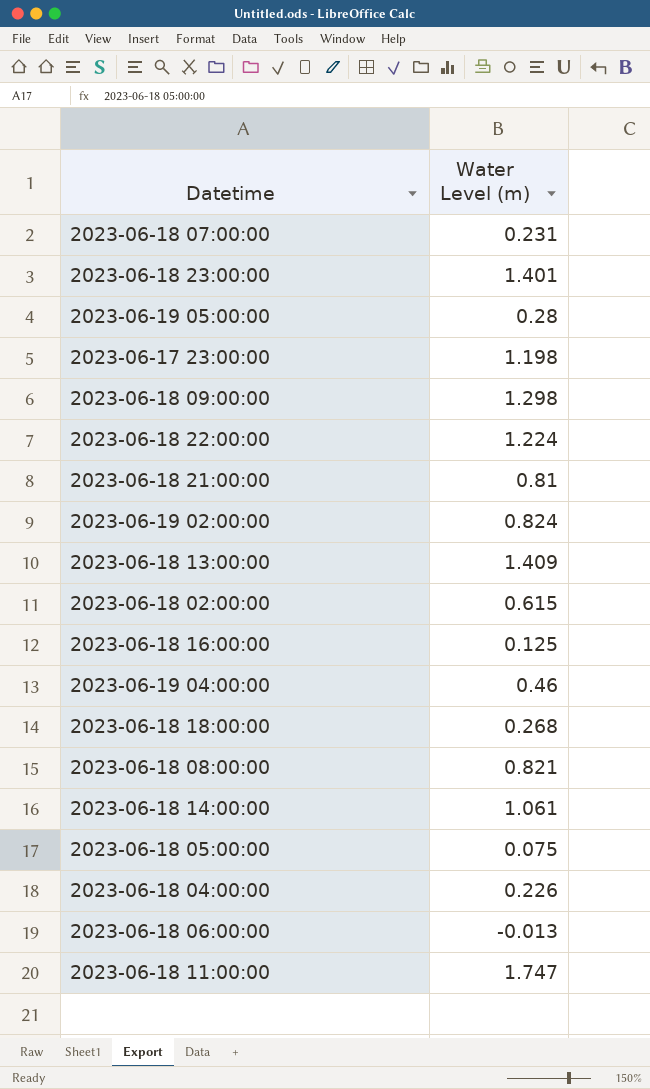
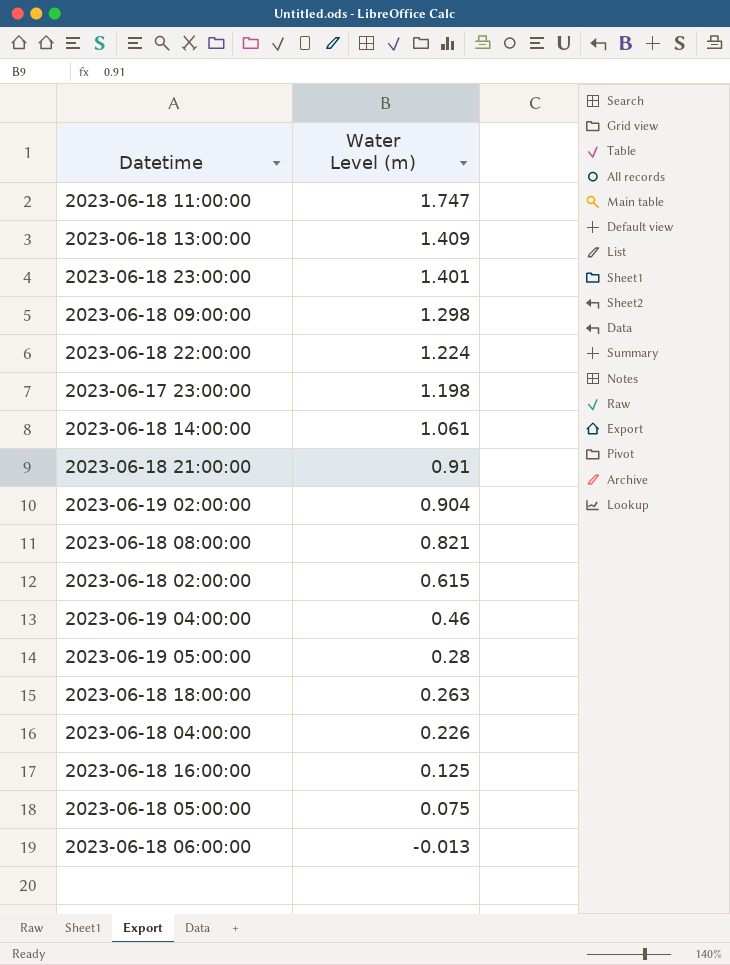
row order: none -> Water Level (m) descending
row 2023-06-18 07:00:00: 0.231 -> none
2023-06-18 21:00:00 | Water Level (m): 0.81 -> 0.91
2023-06-19 02:00:00 | Water Level (m): 0.824 -> 0.904
2023-06-18 18:00:00 | Water Level (m): 0.268 -> 0.263

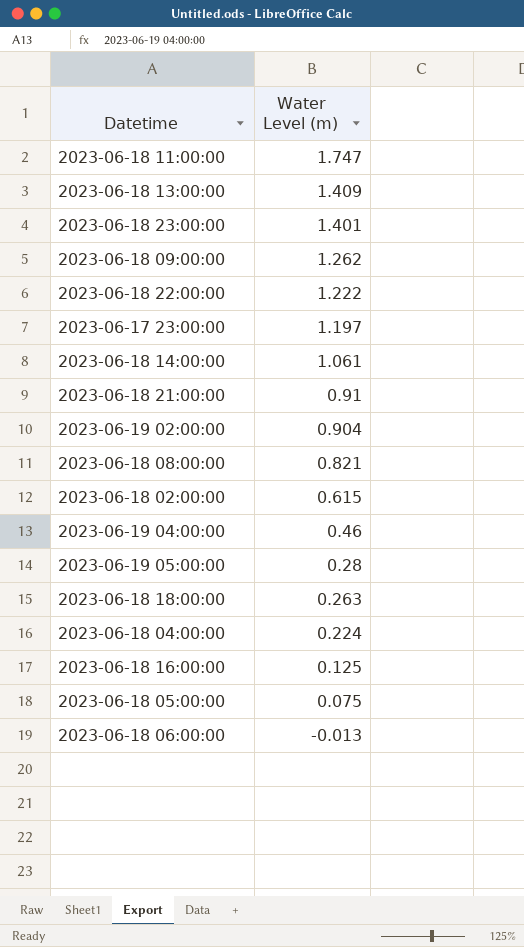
2023-06-18 09:00:00 | Water Level (m): 1.298 -> 1.262
2023-06-18 22:00:00 | Water Level (m): 1.224 -> 1.222
2023-06-17 23:00:00 | Water Level (m): 1.198 -> 1.197
2023-06-18 04:00:00 | Water Level (m): 0.226 -> 0.224

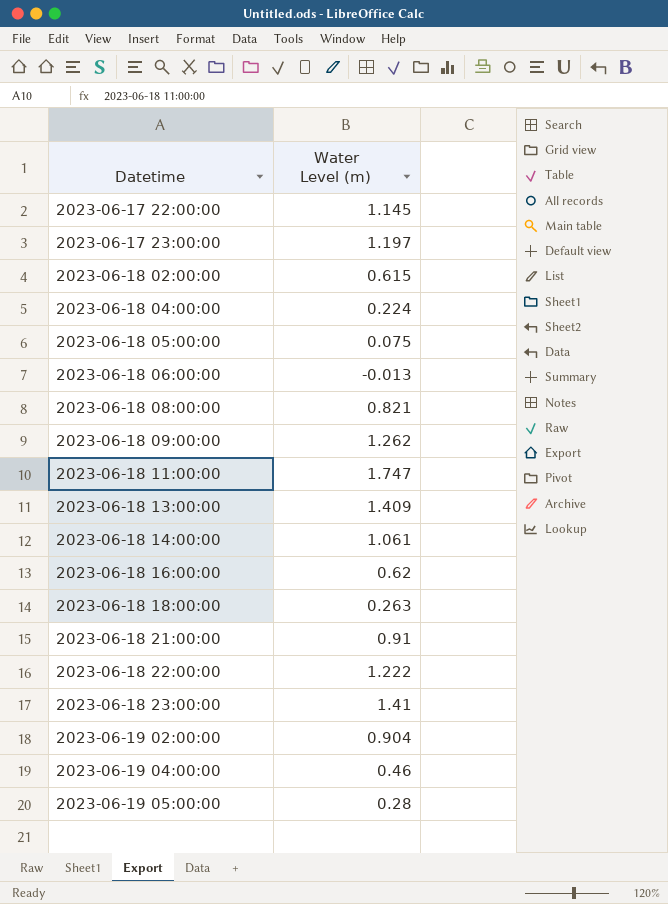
row order: Water Level (m) descending -> Datetime ascending
row 2023-06-17 22:00:00: none -> 1.145
2023-06-18 16:00:00 | Water Level (m): 0.125 -> 0.62
2023-06-18 23:00:00 | Water Level (m): 1.401 -> 1.41

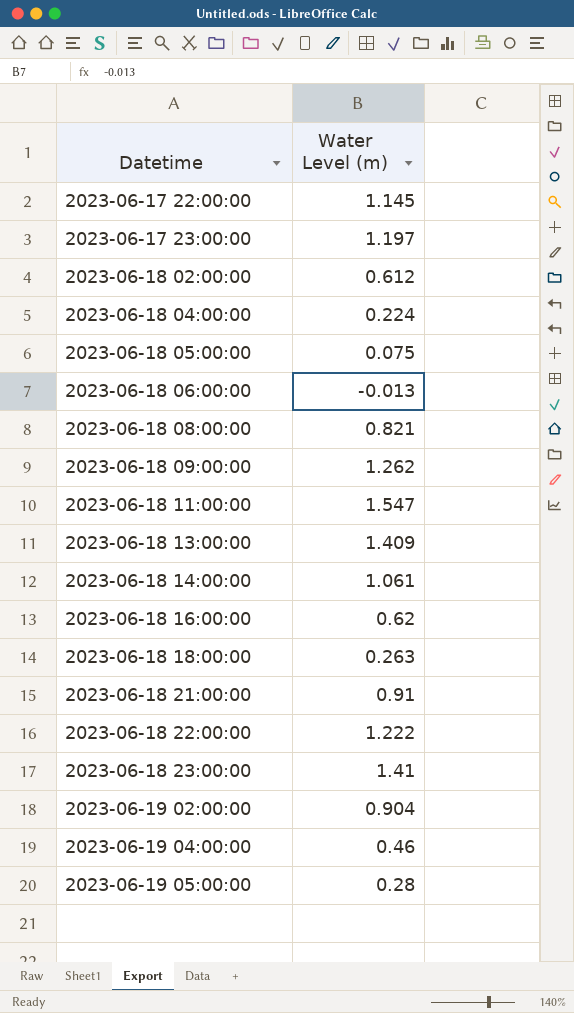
2023-06-18 02:00:00 | Water Level (m): 0.615 -> 0.612
2023-06-18 11:00:00 | Water Level (m): 1.747 -> 1.547

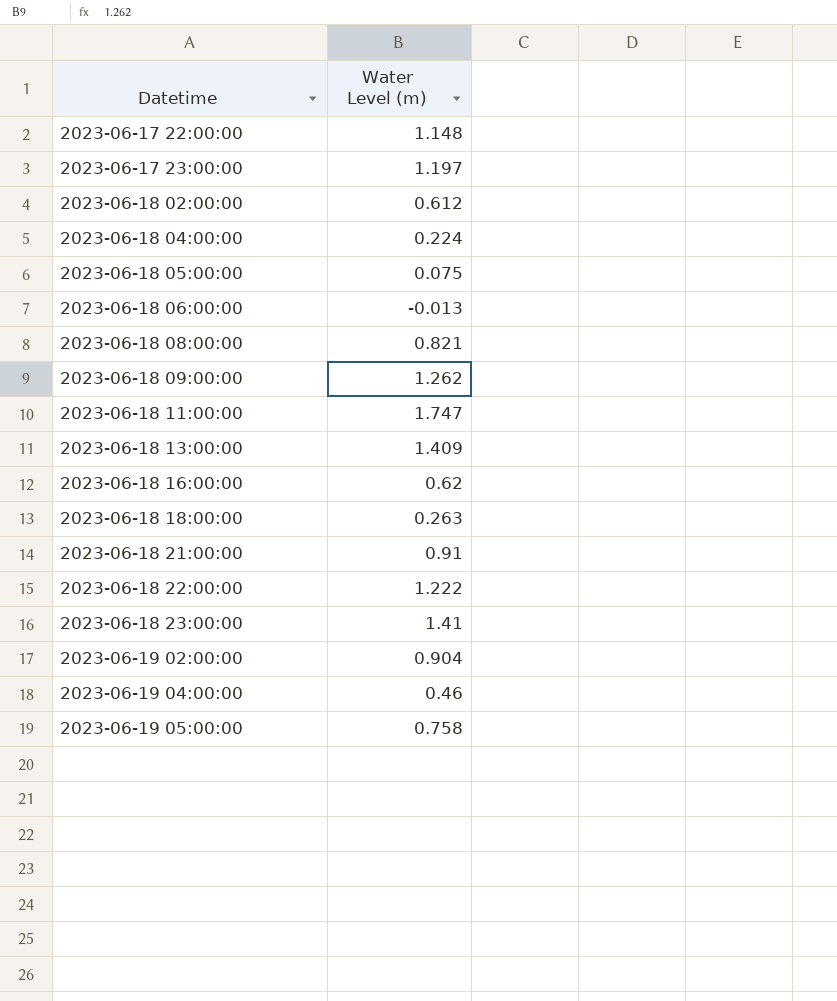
row 2023-06-18 14:00:00: 1.061 -> none
2023-06-17 22:00:00 | Water Level (m): 1.145 -> 1.148
2023-06-18 11:00:00 | Water Level (m): 1.547 -> 1.747
2023-06-19 05:00:00 | Water Level (m): 0.28 -> 0.758

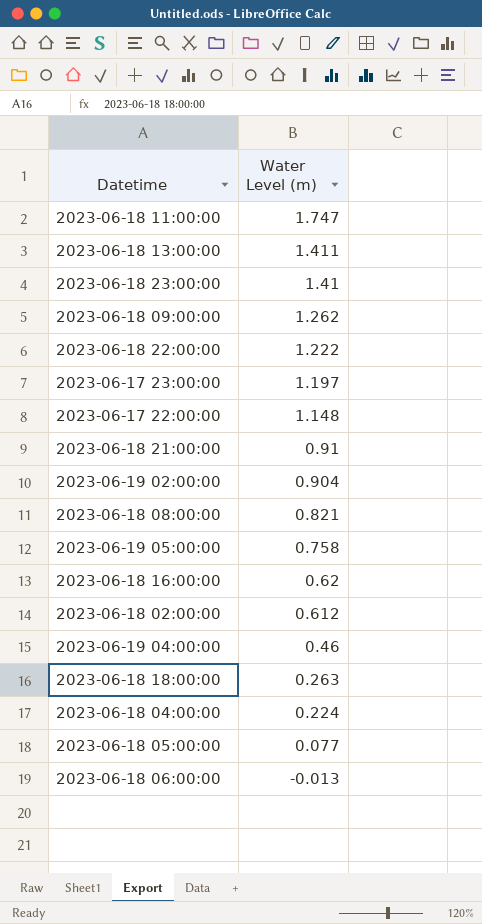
row order: Datetime ascending -> Water Level (m) descending
2023-06-18 13:00:00 | Water Level (m): 1.409 -> 1.411
2023-06-18 05:00:00 | Water Level (m): 0.075 -> 0.077

